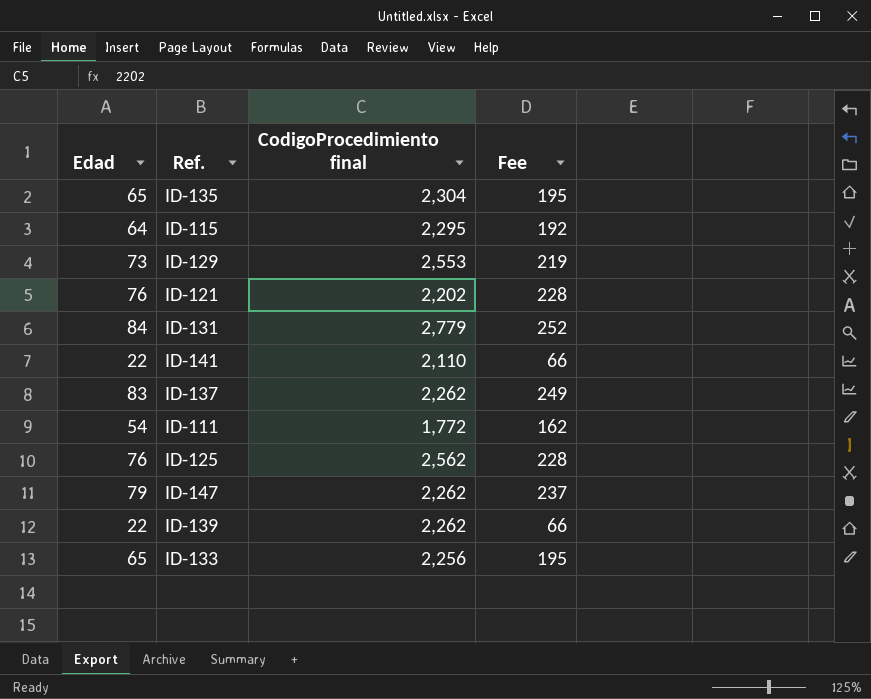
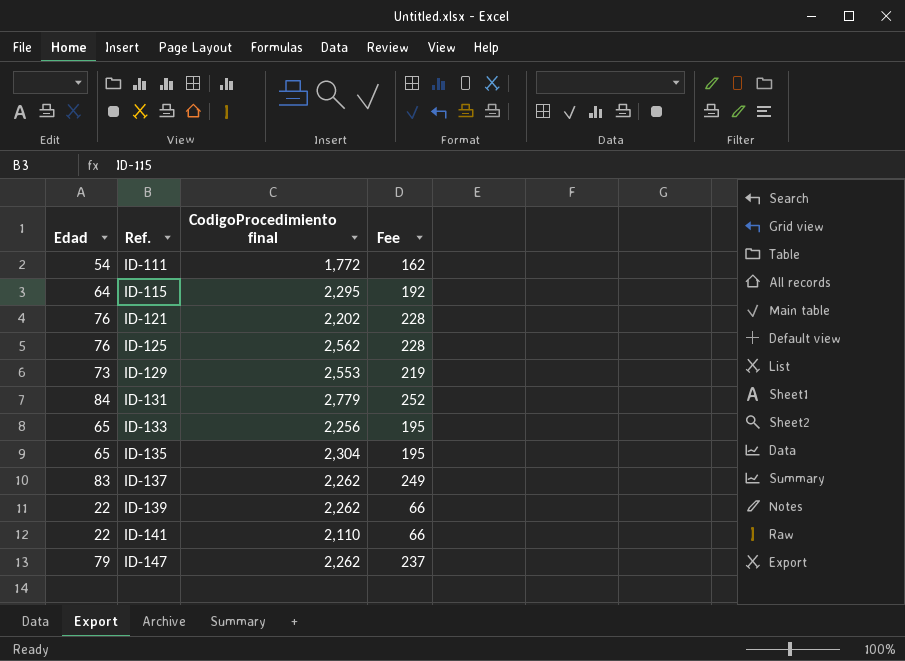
row order: none -> Ref. ascending

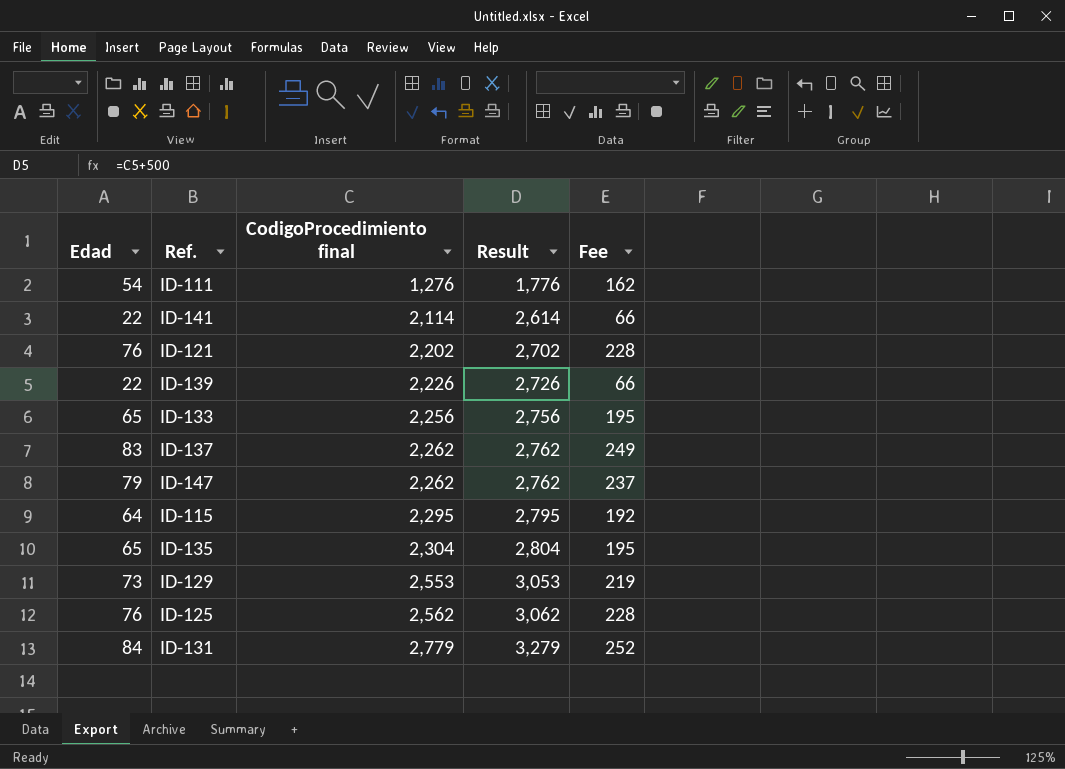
row order: Ref. ascending -> CodigoProcedimiento final ascending
column Result | formula: none -> [CodigoProcedimiento final] + 500
ID-111 | CodigoProcedimiento final: 1,772 -> 1,276
ID-141 | CodigoProcedimiento final: 2,110 -> 2,114
ID-139 | CodigoProcedimiento final: 2,262 -> 2,226

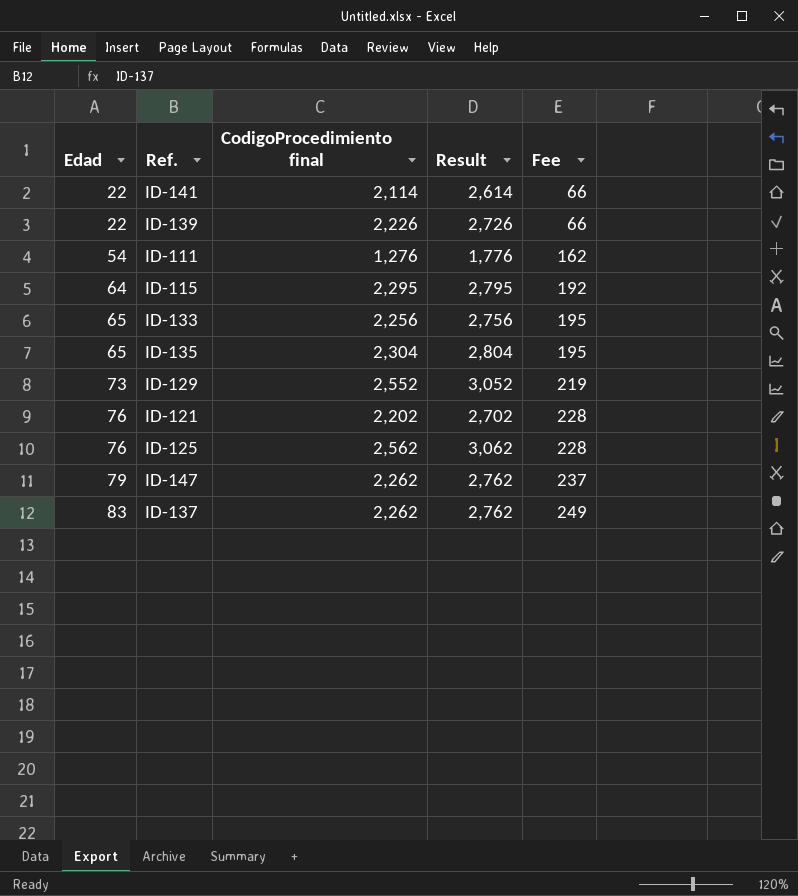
row order: CodigoProcedimiento final ascending -> Edad ascending
row ID-131: 84 | 2,779 | 3,279 | 252 -> none
ID-129 | CodigoProcedimiento final: 2,553 -> 2,552
ID-129 | Result: 3,053 -> 3,052

